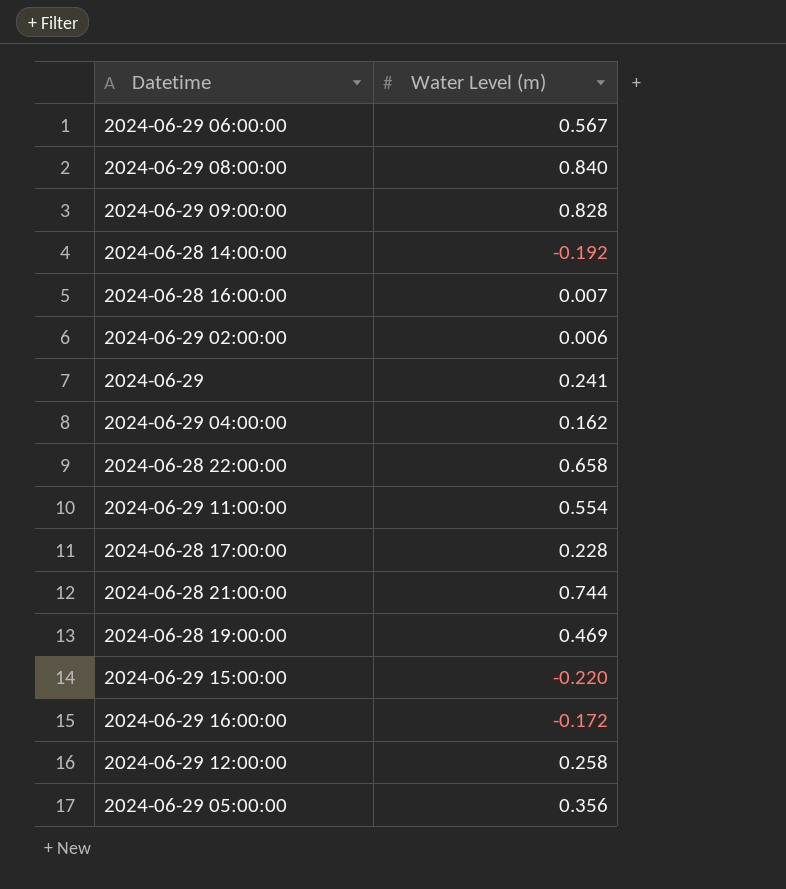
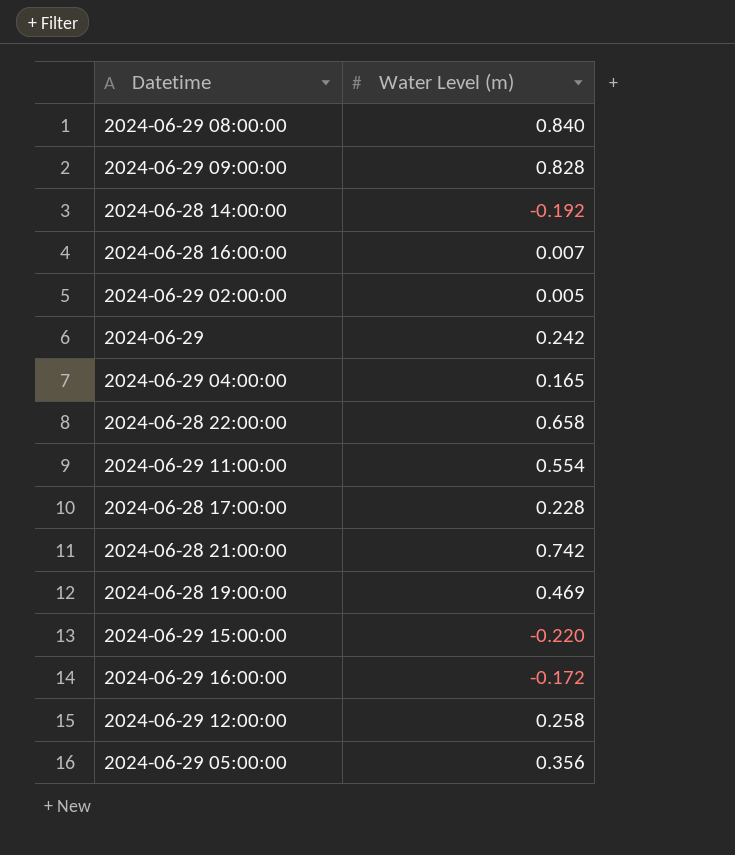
row 2024-06-29 06:00:00: 0.567 -> none
2024-06-29 02:00:00 | Water Level (m): 0.006 -> 0.005
2024-06-29 | Water Level (m): 0.241 -> 0.242
2024-06-29 04:00:00 | Water Level (m): 0.162 -> 0.165
2024-06-28 21:00:00 | Water Level (m): 0.744 -> 0.742

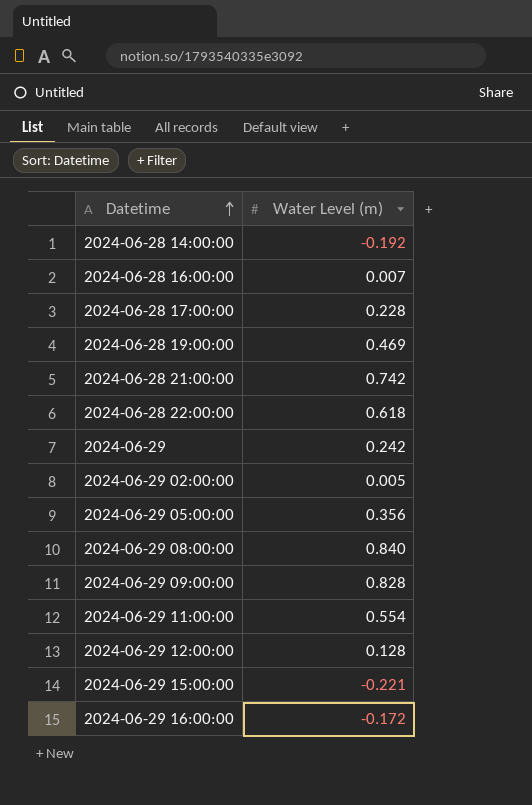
row order: none -> Datetime ascending
row 2024-06-29 04:00:00: 0.165 -> none
2024-06-28 22:00:00 | Water Level (m): 0.658 -> 0.618
2024-06-29 12:00:00 | Water Level (m): 0.258 -> 0.128
2024-06-29 15:00:00 | Water Level (m): -0.220 -> -0.221

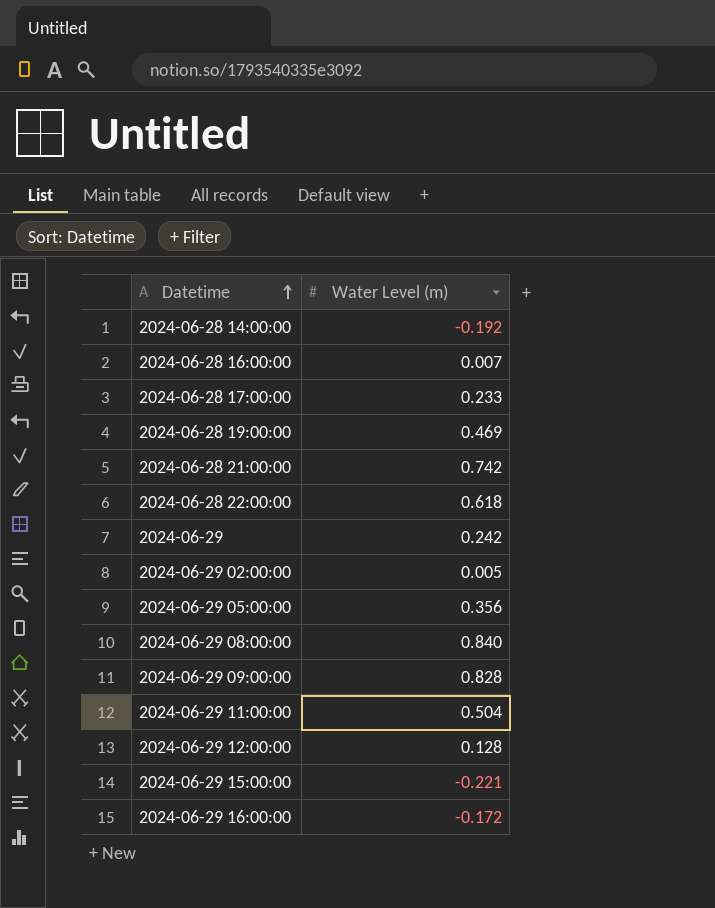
2024-06-28 17:00:00 | Water Level (m): 0.228 -> 0.233
2024-06-29 11:00:00 | Water Level (m): 0.554 -> 0.504

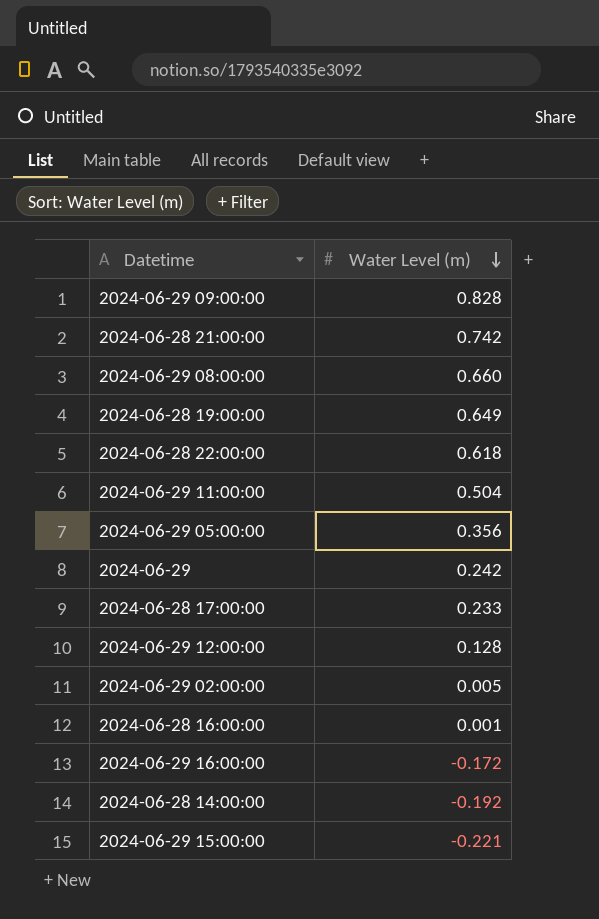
row order: Datetime ascending -> Water Level (m) descending
2024-06-29 08:00:00 | Water Level (m): 0.840 -> 0.660
2024-06-28 19:00:00 | Water Level (m): 0.469 -> 0.649
2024-06-28 16:00:00 | Water Level (m): 0.007 -> 0.001

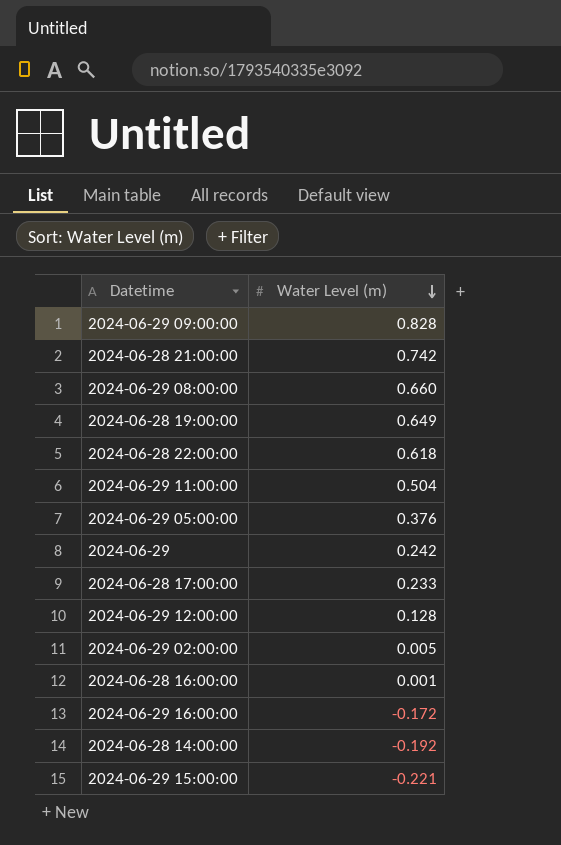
2024-06-29 05:00:00 | Water Level (m): 0.356 -> 0.376

